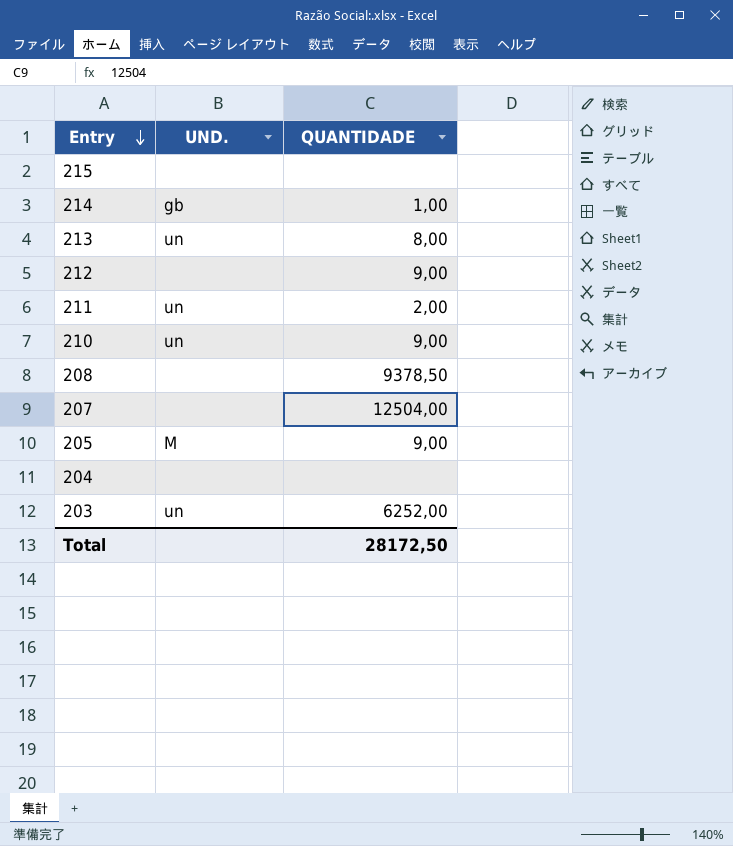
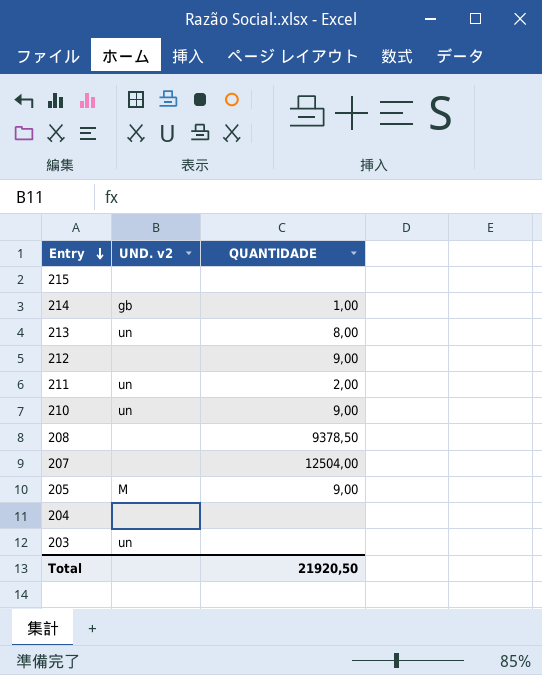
column name: UND. -> UND. v2
203 | QUANTIDADE: 6252,00 -> none
Total | QUANTIDADE: 28172,50 -> 21920,50

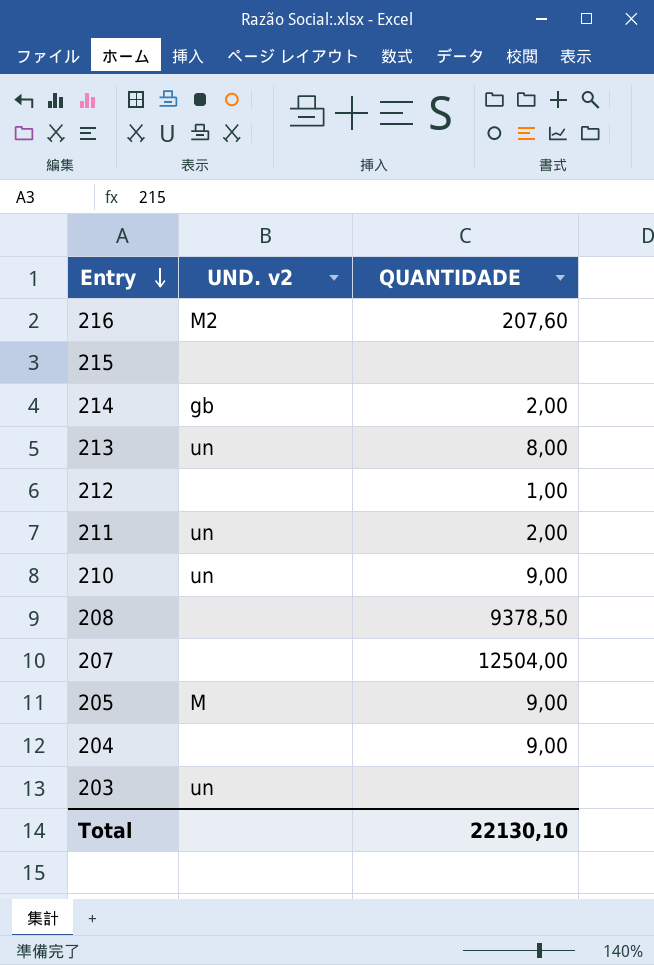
row 216: none -> M2 | 207,60
214 | QUANTIDADE: 1,00 -> 2,00
212 | QUANTIDADE: 9,00 -> 1,00
204 | QUANTIDADE: none -> 9,00
Total | QUANTIDADE: 21920,50 -> 22130,10

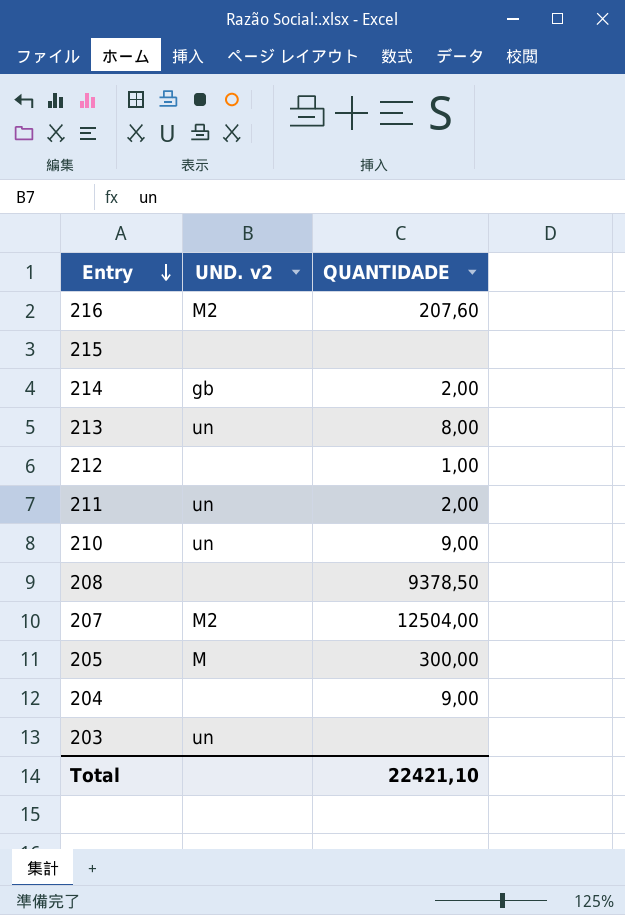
207 | UND. v2: none -> M2
205 | QUANTIDADE: 9,00 -> 300,00
Total | QUANTIDADE: 22130,10 -> 22421,10

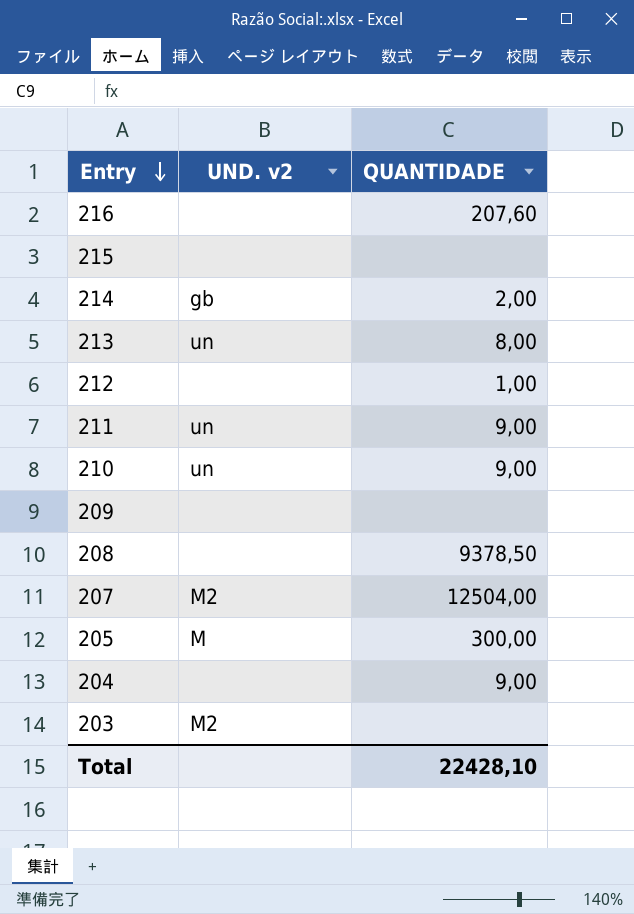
216 | UND. v2: M2 -> none
211 | QUANTIDADE: 2,00 -> 9,00
row 209: none -> none | none
203 | UND. v2: un -> M2
Total | QUANTIDADE: 22421,10 -> 22428,10

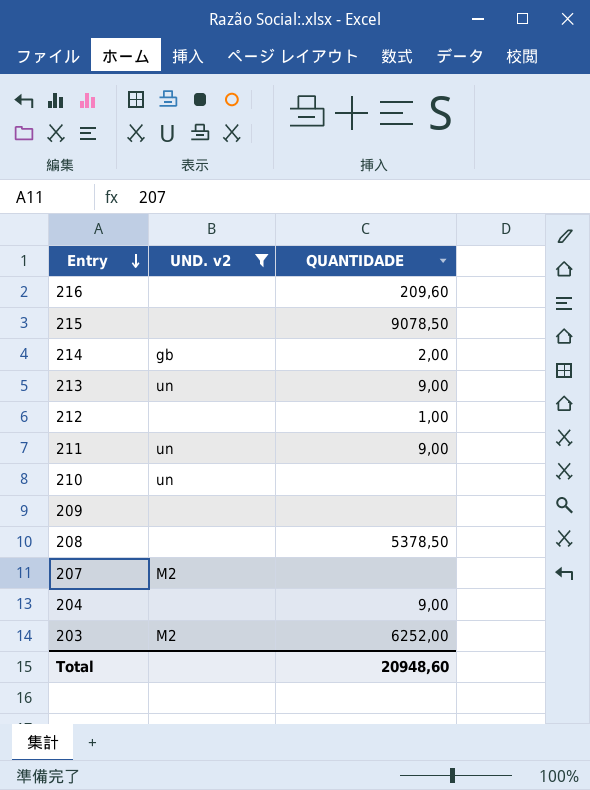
filter: none -> UND. v2 != M
216 | QUANTIDADE: 207,60 -> 209,60
215 | QUANTIDADE: none -> 9078,50
213 | QUANTIDADE: 8,00 -> 9,00
210 | QUANTIDADE: 9,00 -> none
208 | QUANTIDADE: 9378,50 -> 5378,50
207 | QUANTIDADE: 12504,00 -> none
203 | QUANTIDADE: none -> 6252,00
Total | QUANTIDADE: 22428,10 -> 20948,60

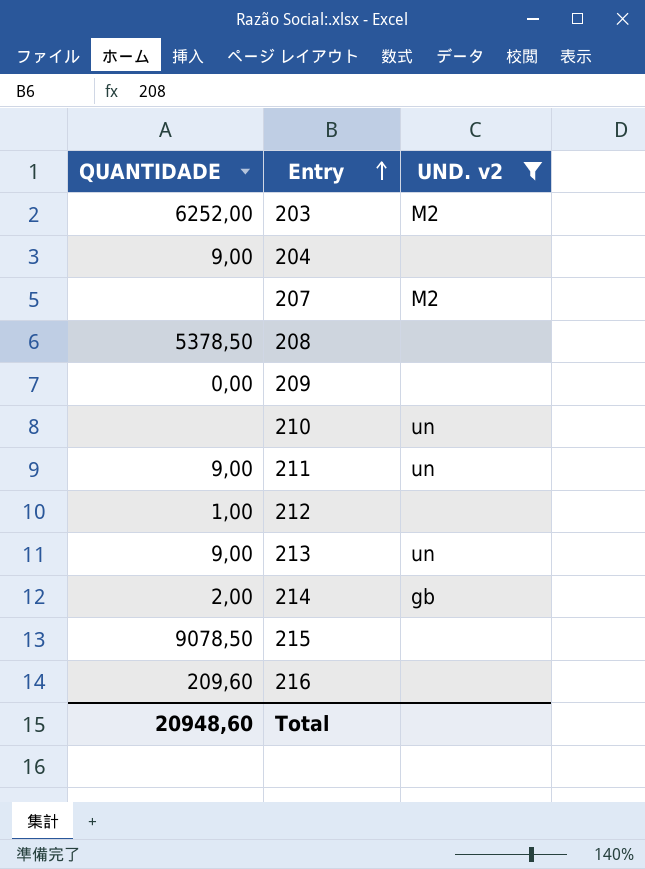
row order: Entry descending -> Entry ascending
column QUANTIDADE | position: 3 -> 1
209 | QUANTIDADE: none -> 0,00

